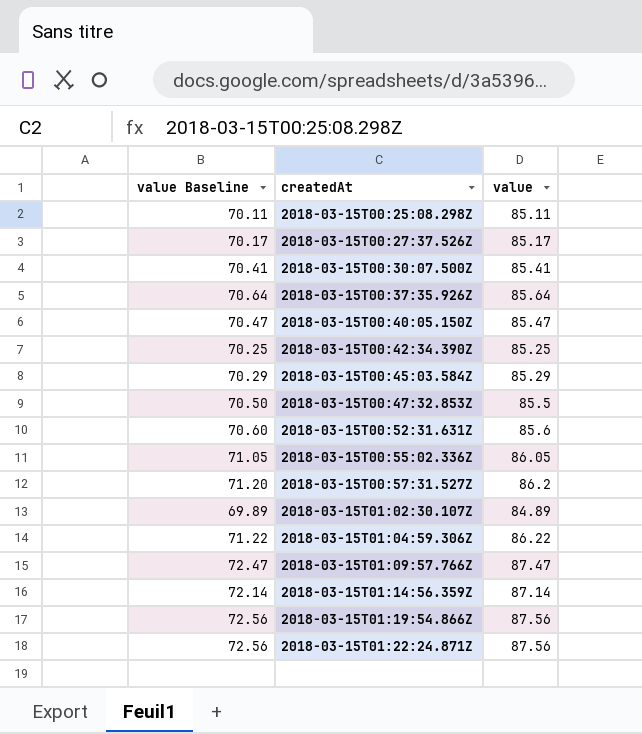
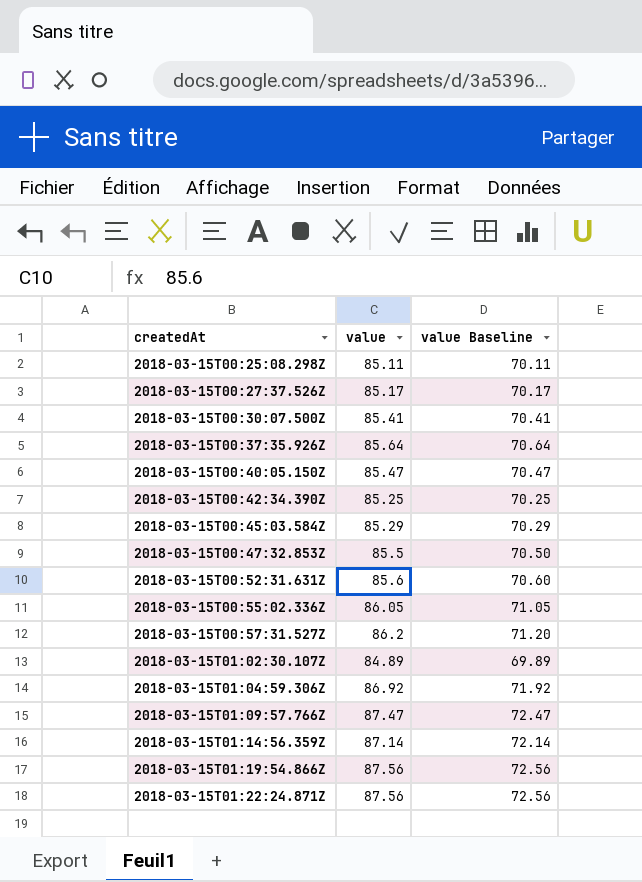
column value Baseline | position: 1 -> 3
2018-03-15T01:04:59.306Z | value: 86.22 -> 86.92
2018-03-15T01:04:59.306Z | value Baseline: 71.22 -> 71.92

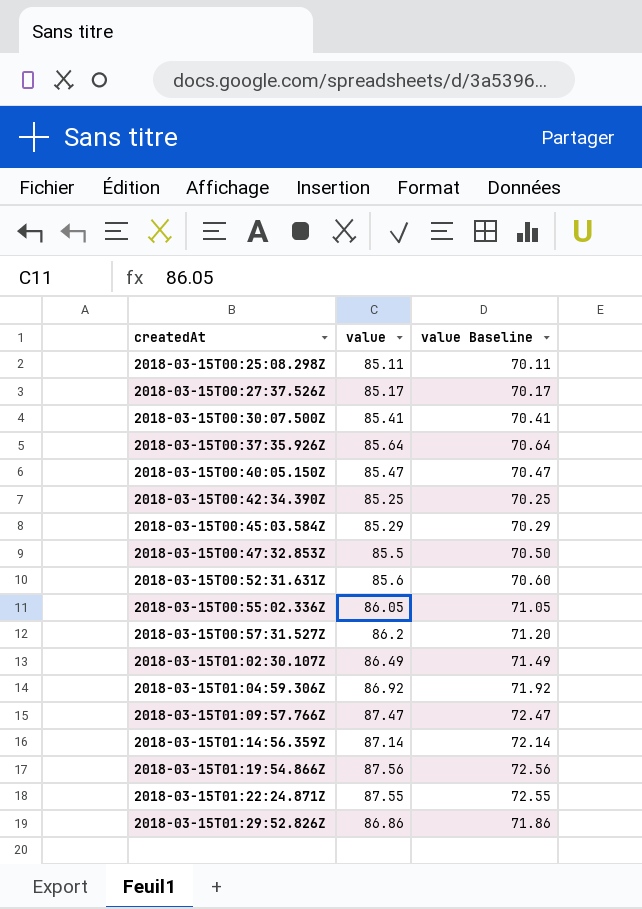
2018-03-15T01:02:30.107Z | value: 84.89 -> 86.49
2018-03-15T01:02:30.107Z | value Baseline: 69.89 -> 71.49
2018-03-15T01:22:24.871Z | value: 87.56 -> 87.55
2018-03-15T01:22:24.871Z | value Baseline: 72.56 -> 72.55
row 2018-03-15T01:29:52.826Z: none -> 86.86 | 71.86

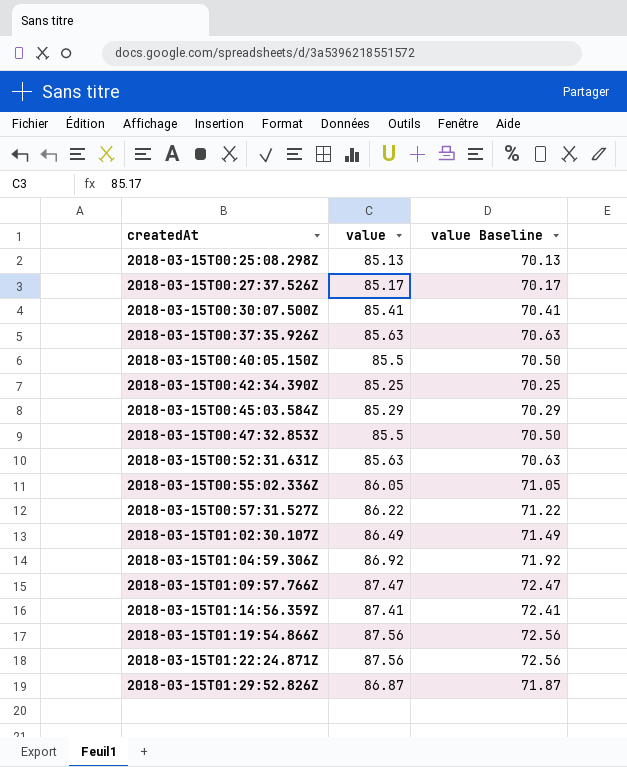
2018-03-15T00:25:08.298Z | value: 85.11 -> 85.13
2018-03-15T00:25:08.298Z | value Baseline: 70.11 -> 70.13
2018-03-15T00:37:35.926Z | value: 85.64 -> 85.63
2018-03-15T00:37:35.926Z | value Baseline: 70.64 -> 70.63
2018-03-15T00:40:05.150Z | value: 85.47 -> 85.5
2018-03-15T00:40:05.150Z | value Baseline: 70.47 -> 70.50
2018-03-15T00:52:31.631Z | value: 85.6 -> 85.63
2018-03-15T00:52:31.631Z | value Baseline: 70.60 -> 70.63
2018-03-15T00:57:31.527Z | value: 86.2 -> 86.22
2018-03-15T00:57:31.527Z | value Baseline: 71.20 -> 71.22
2018-03-15T01:14:56.359Z | value: 87.14 -> 87.41
2018-03-15T01:14:56.359Z | value Baseline: 72.14 -> 72.41
2018-03-15T01:22:24.871Z | value: 87.55 -> 87.56
2018-03-15T01:22:24.871Z | value Baseline: 72.55 -> 72.56
2018-03-15T01:29:52.826Z | value: 86.86 -> 86.87
2018-03-15T01:29:52.826Z | value Baseline: 71.86 -> 71.87

